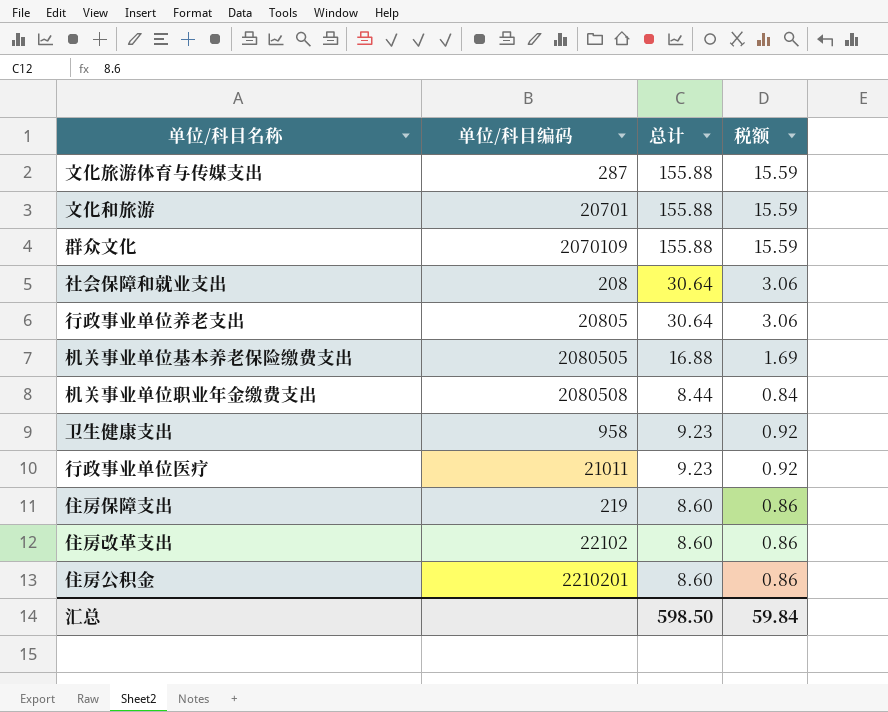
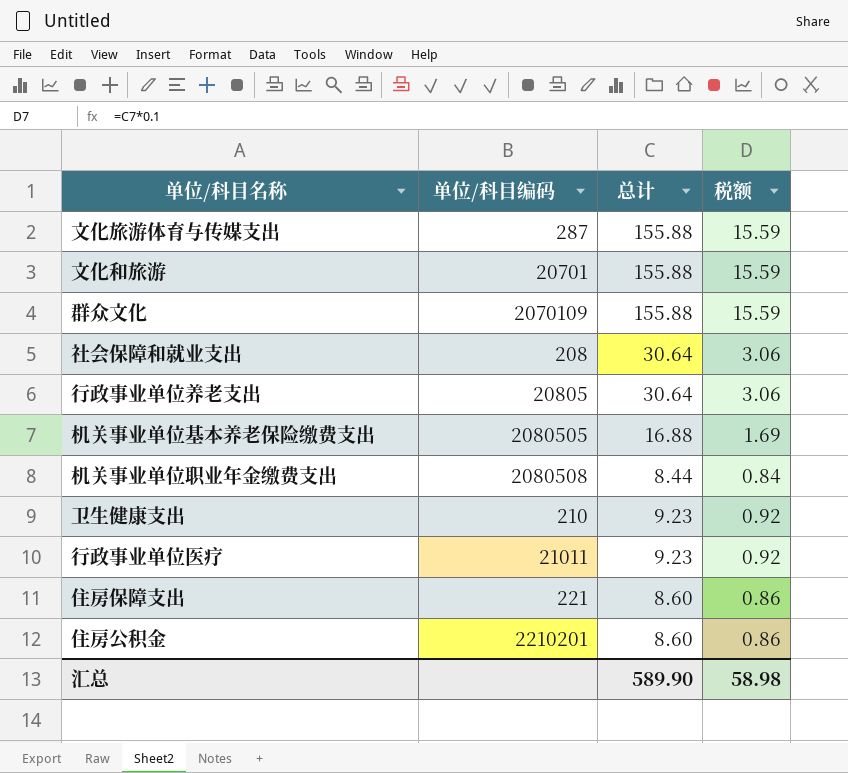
row 住房改革支出: 22102 | 8.60 | 0.86 -> none
卫生健康支出 | 单位/科目编码: 958 -> 210
住房保障支出 | 单位/科目编码: 219 -> 221
汇总 | 总计: 598.50 -> 589.90
汇总 | 税额: 59.84 -> 58.98

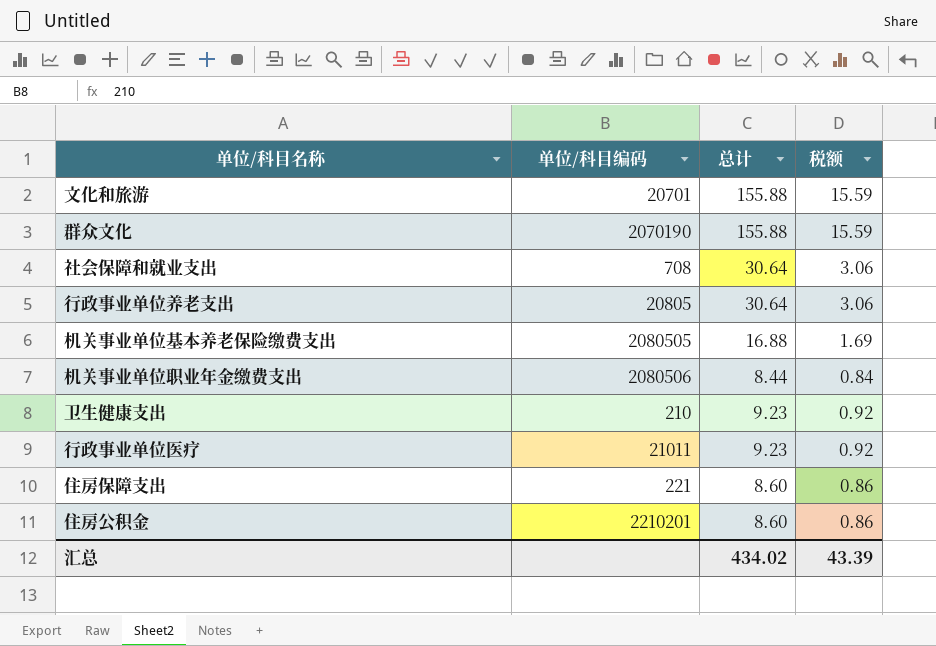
row 文化旅游体育与传媒支出: 287 | 155.88 | 15.59 -> none
群众文化 | 单位/科目编码: 2070109 -> 2070190
社会保障和就业支出 | 单位/科目编码: 208 -> 708
机关事业单位职业年金缴费支出 | 单位/科目编码: 2080508 -> 2080506
汇总 | 总计: 589.90 -> 434.02
汇总 | 税额: 58.98 -> 43.39

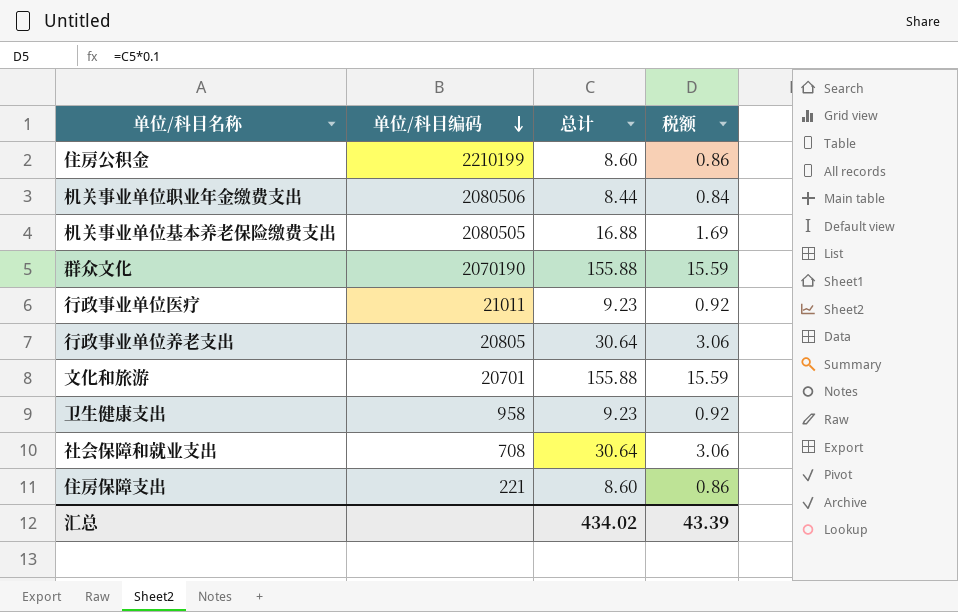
row order: none -> 单位/科目编码 descending
住房公积金 | 单位/科目编码: 2210201 -> 2210199
卫生健康支出 | 单位/科目编码: 210 -> 958

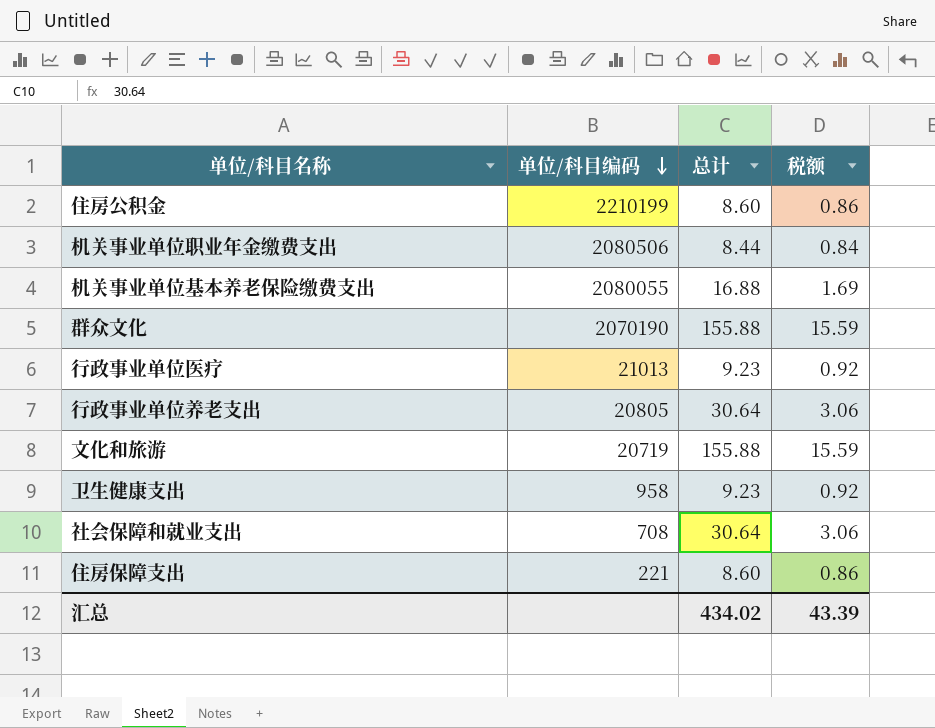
机关事业单位基本养老保险缴费支出 | 单位/科目编码: 2080505 -> 2080055
行政事业单位医疗 | 单位/科目编码: 21011 -> 21013
文化和旅游 | 单位/科目编码: 20701 -> 20719

